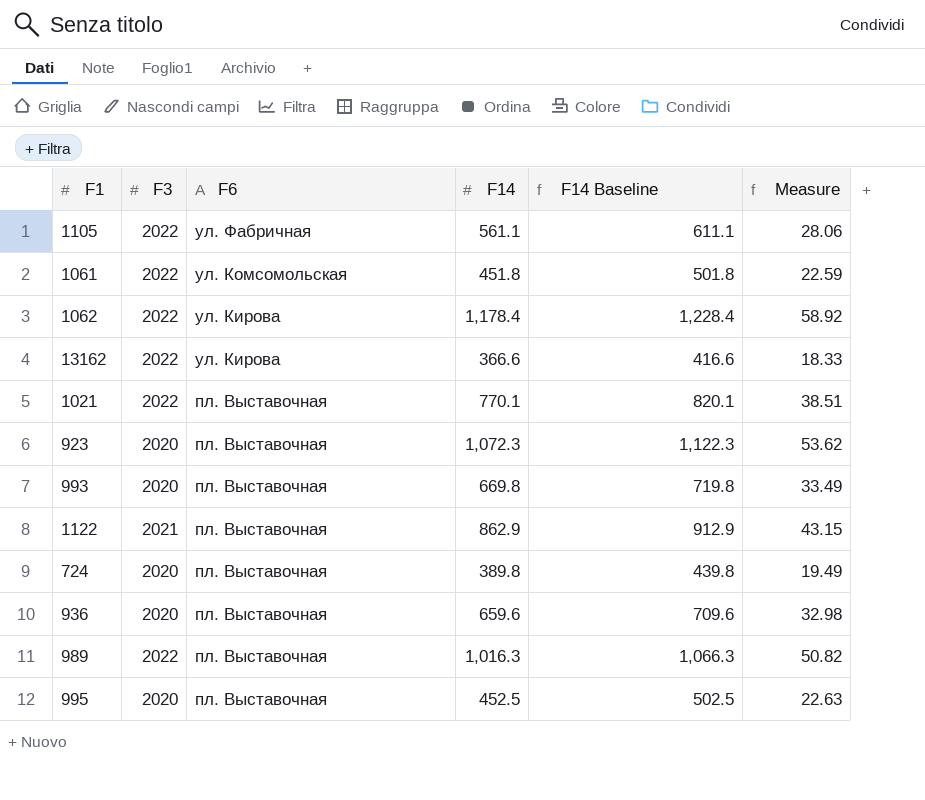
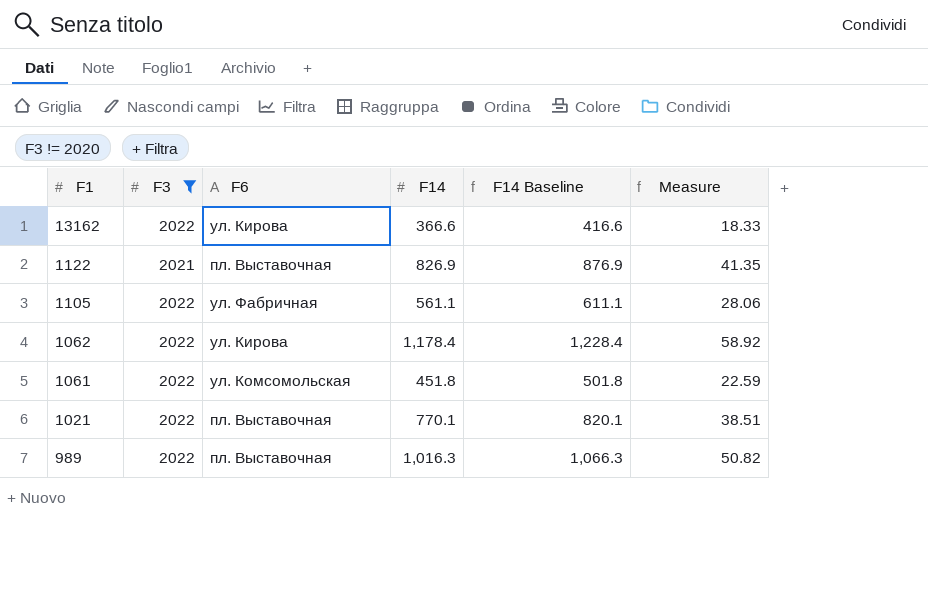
filter: none -> F3 != 2020
row order: F6 descending -> F1 descending
1122 | F14: 862.9 -> 826.9
1122 | F14 Baseline: 912.9 -> 876.9
1122 | Measure: 43.15 -> 41.35

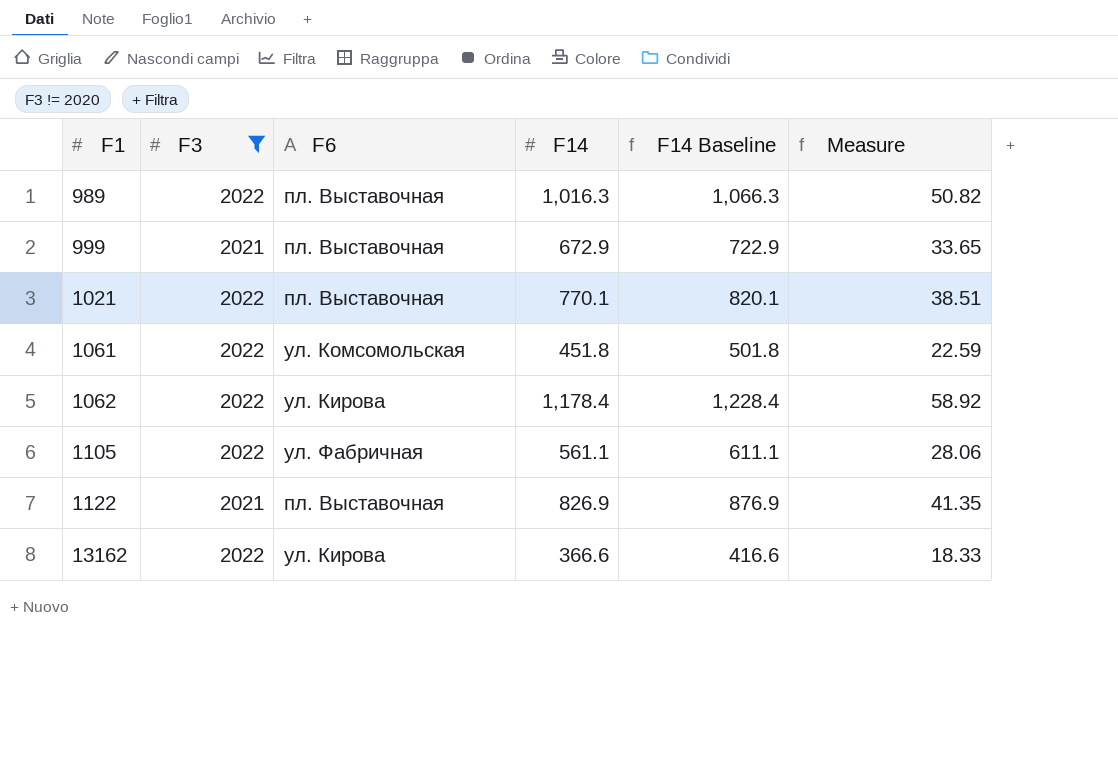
row order: F1 descending -> F1 ascending
row 999: none -> 2021 | пл. Выставочная | 672.9 | 722.9 | 33.65

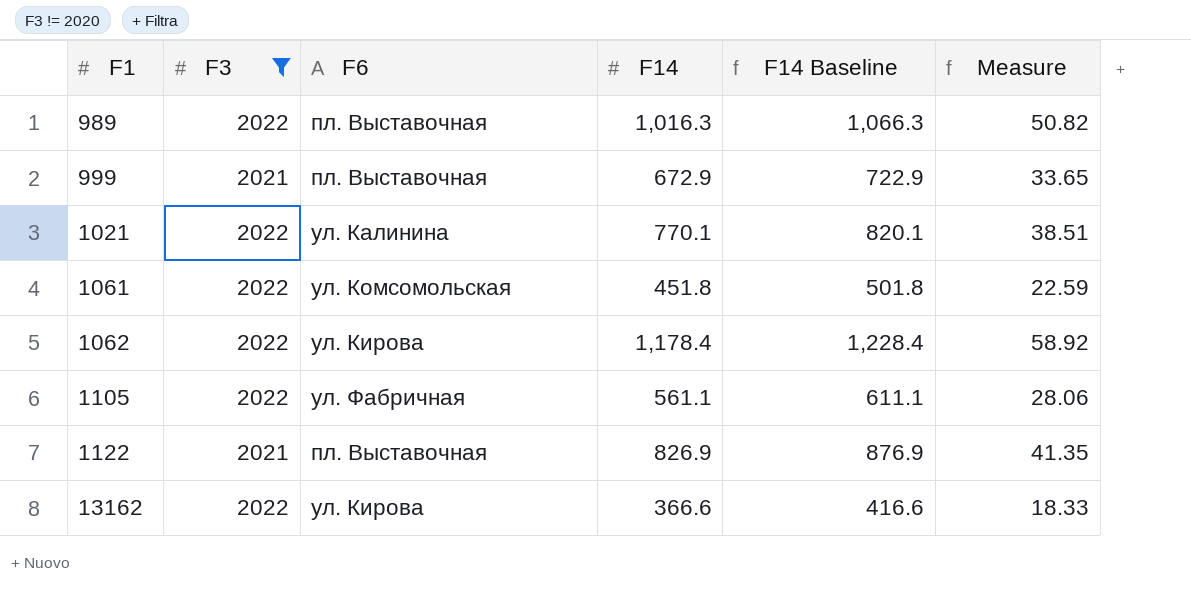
1021 | F6: пл. Выставочная -> ул. Калинина

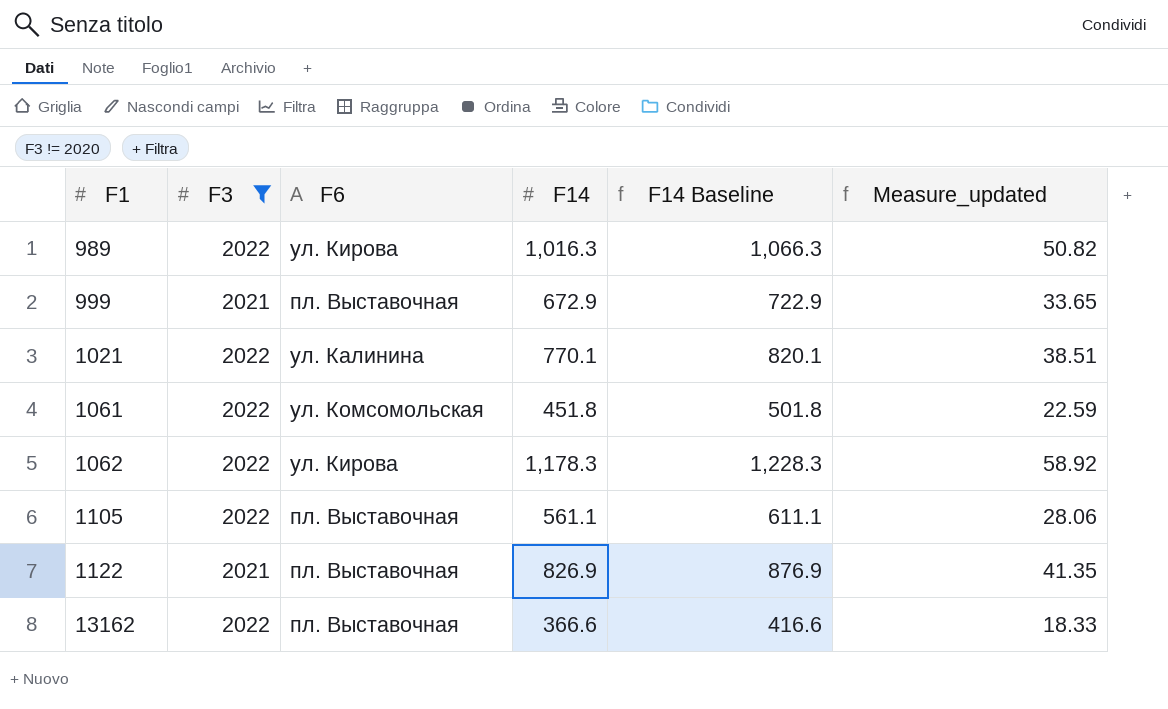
column name: Measure -> Measure_updated
989 | F6: пл. Выставочная -> ул. Кирова
1062 | F14: 1,178.4 -> 1,178.3
1062 | F14 Baseline: 1,228.4 -> 1,228.3
1105 | F6: ул. Фабричная -> пл. Выставочная
13162 | F6: ул. Кирова -> пл. Выставочная

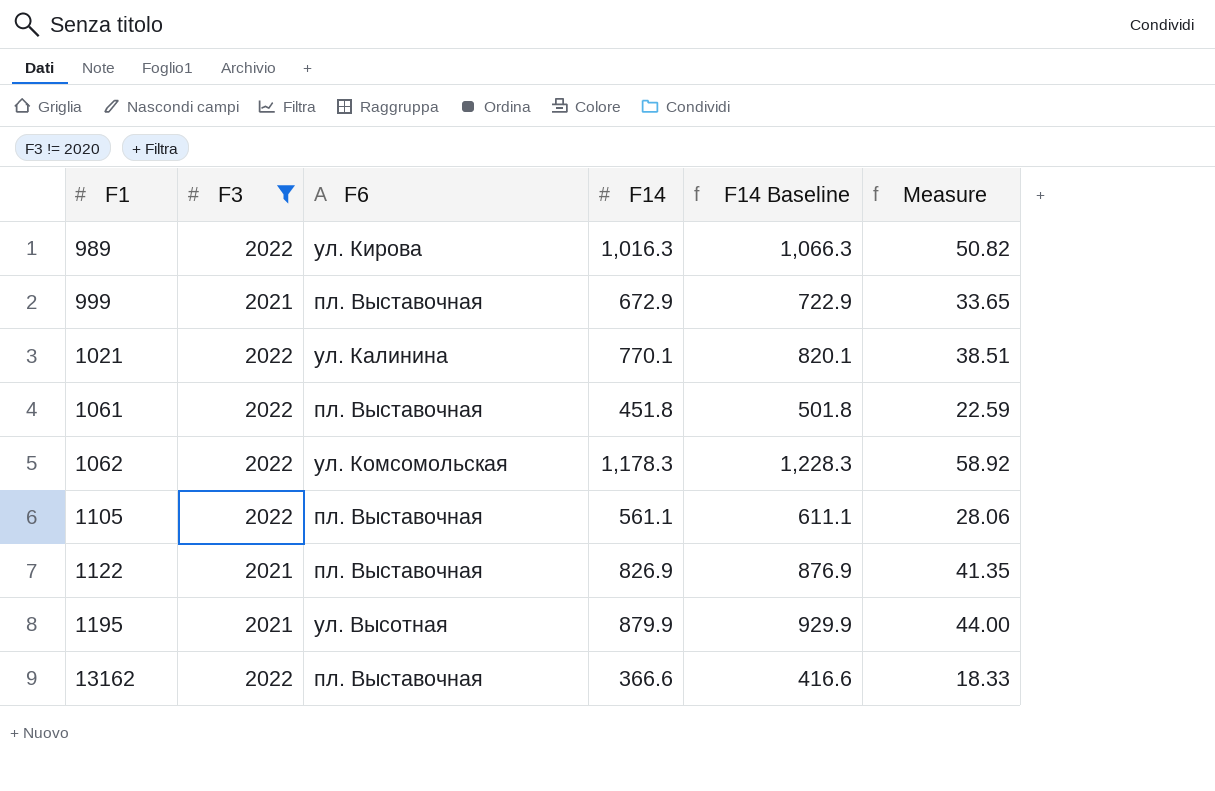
column name: Measure_updated -> Measure
1061 | F6: ул. Комсомольская -> пл. Выставочная
1062 | F6: ул. Кирова -> ул. Комсомольская
row 1195: none -> 2021 | ул. Высотная | 879.9 | 929.9 | 44.00

